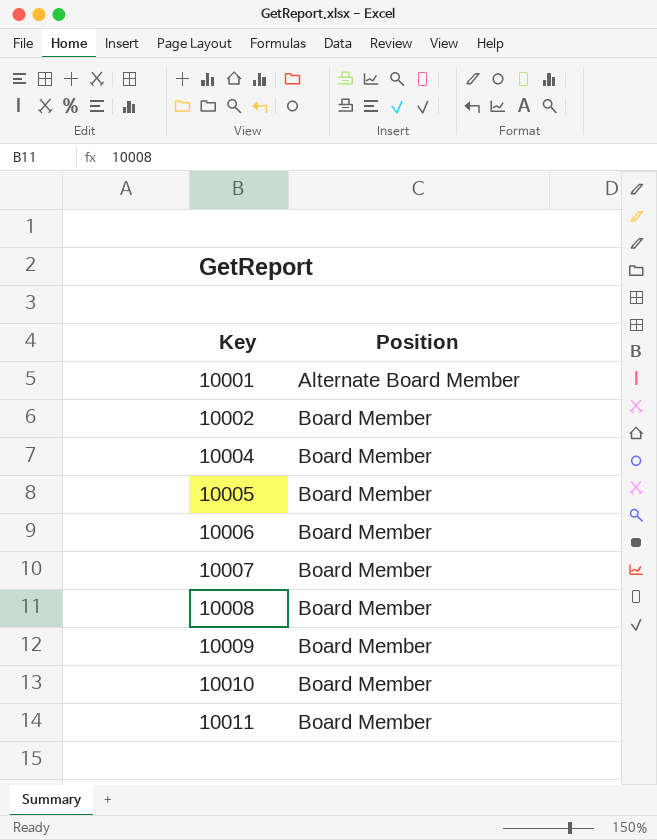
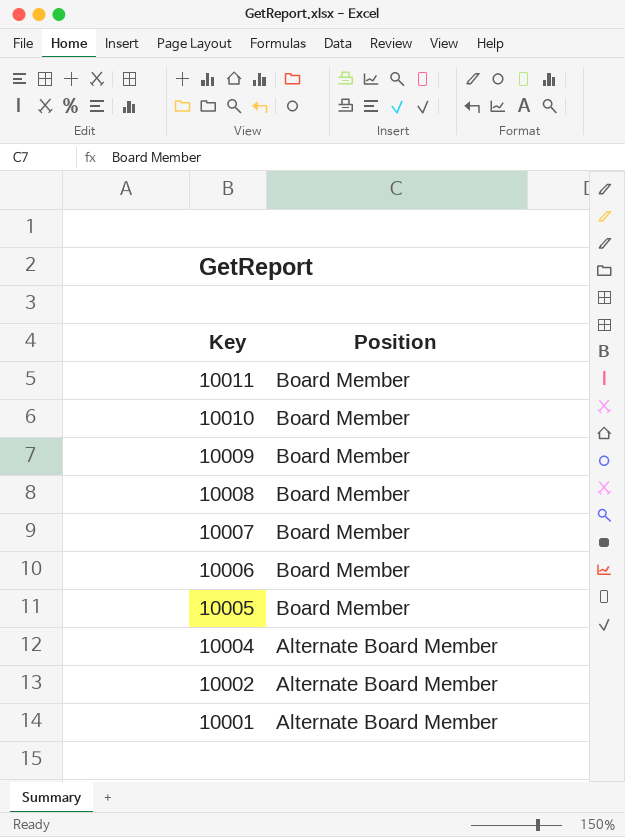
row order: Key ascending -> Key descending
10004 | Position: Board Member -> Alternate Board Member
10002 | Position: Board Member -> Alternate Board Member

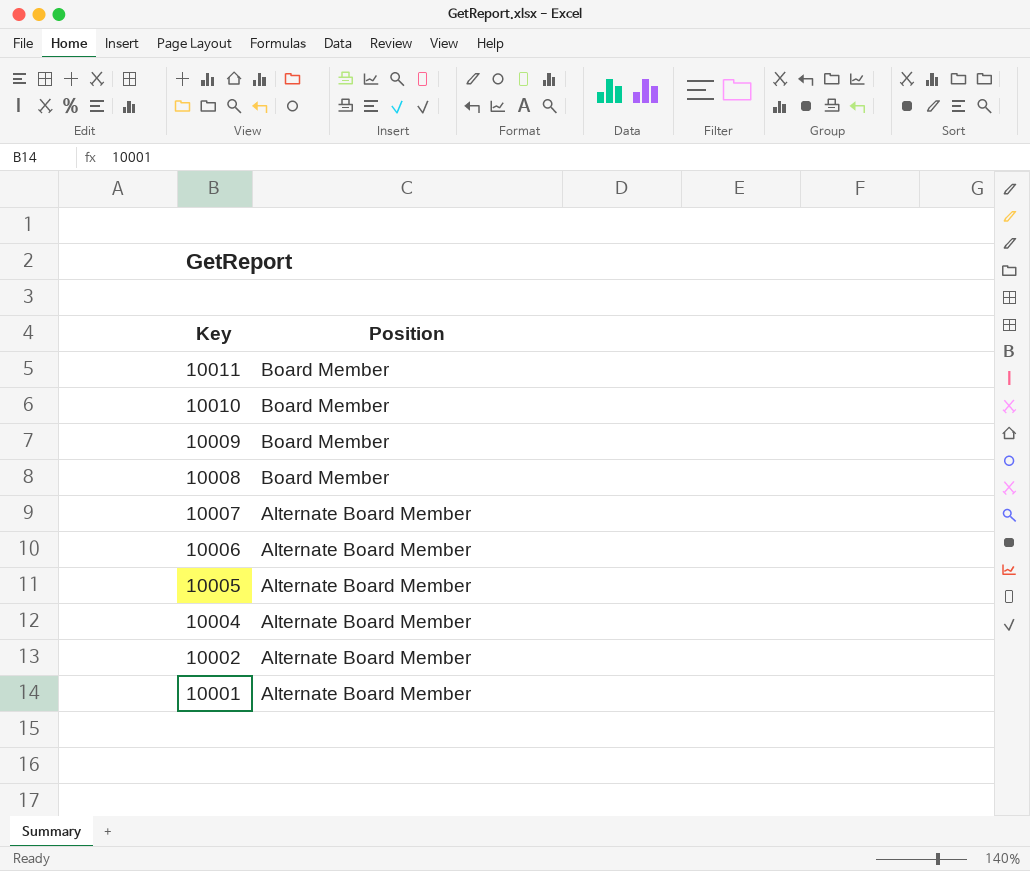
10007 | Position: Board Member -> Alternate Board Member
10006 | Position: Board Member -> Alternate Board Member
10005 | Position: Board Member -> Alternate Board Member

